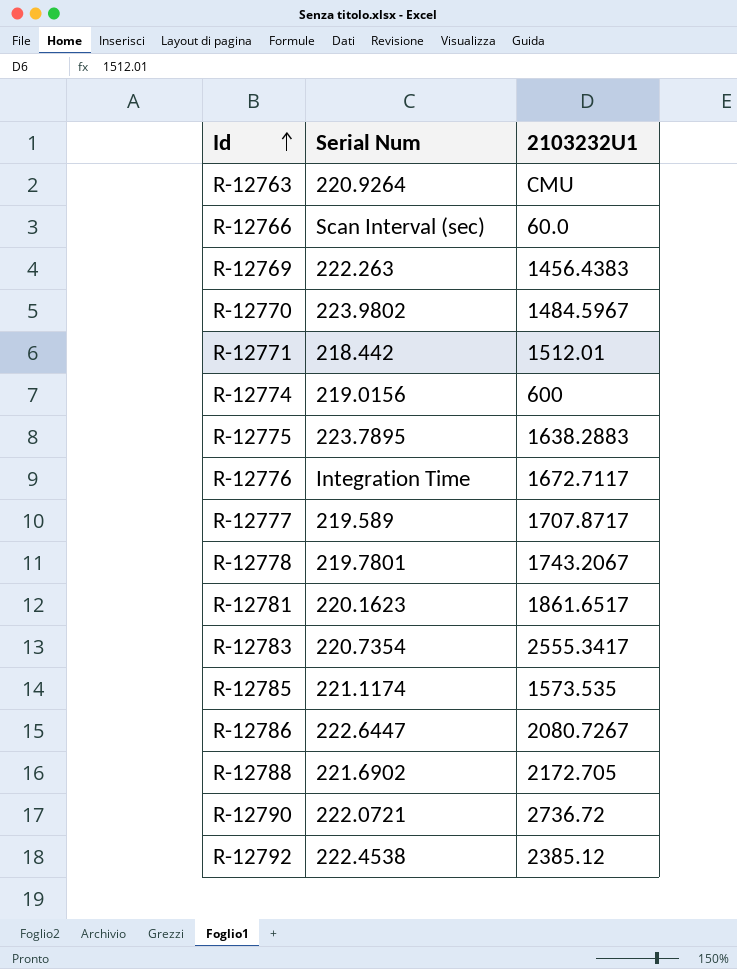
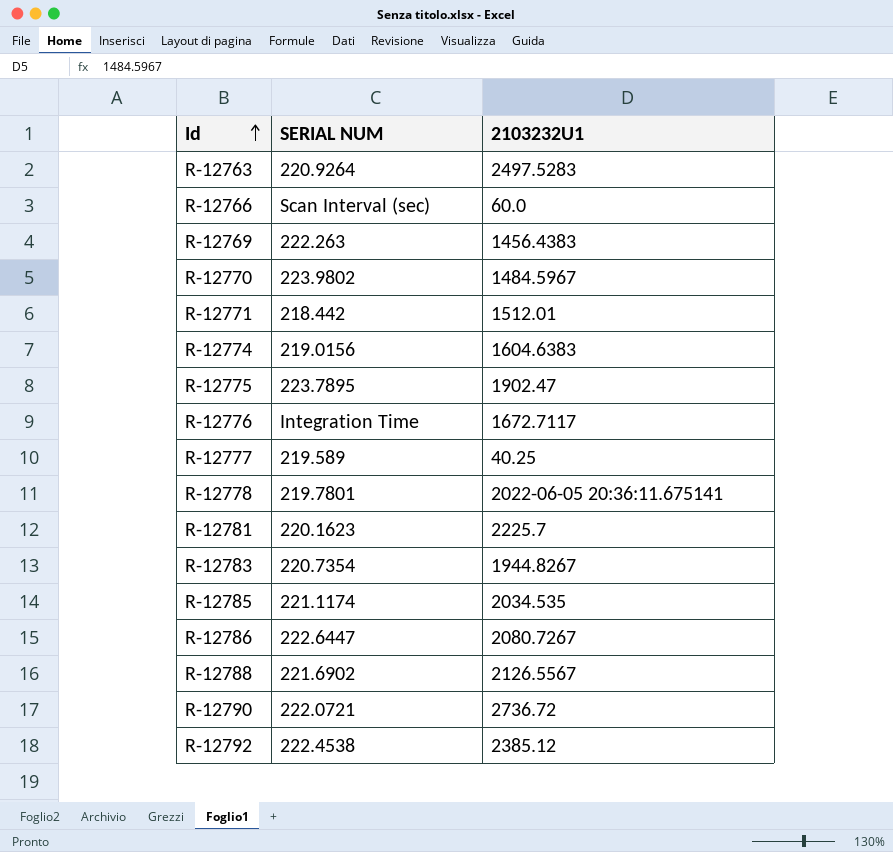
column name: Serial Num -> SERIAL NUM
R-12763 | 2103232U1: CMU -> 2497.5283
R-12774 | 2103232U1: 600 -> 1604.6383
R-12775 | 2103232U1: 1638.2883 -> 1902.47
R-12777 | 2103232U1: 1707.8717 -> 40.25
R-12778 | 2103232U1: 1743.2067 -> 2022-06-05 20:36:11.675141
R-12781 | 2103232U1: 1861.6517 -> 2225.7
R-12783 | 2103232U1: 2555.3417 -> 1944.8267
R-12785 | 2103232U1: 1573.535 -> 2034.535
R-12788 | 2103232U1: 2172.705 -> 2126.5567

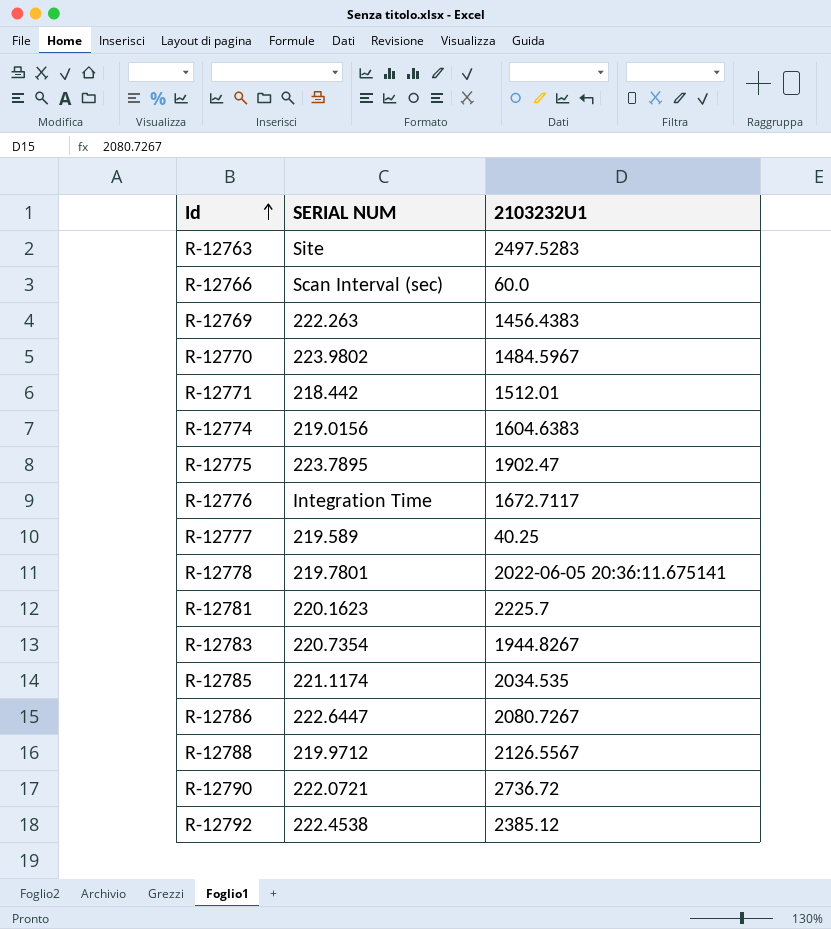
R-12763 | SERIAL NUM: 220.9264 -> Site
R-12788 | SERIAL NUM: 221.6902 -> 219.9712

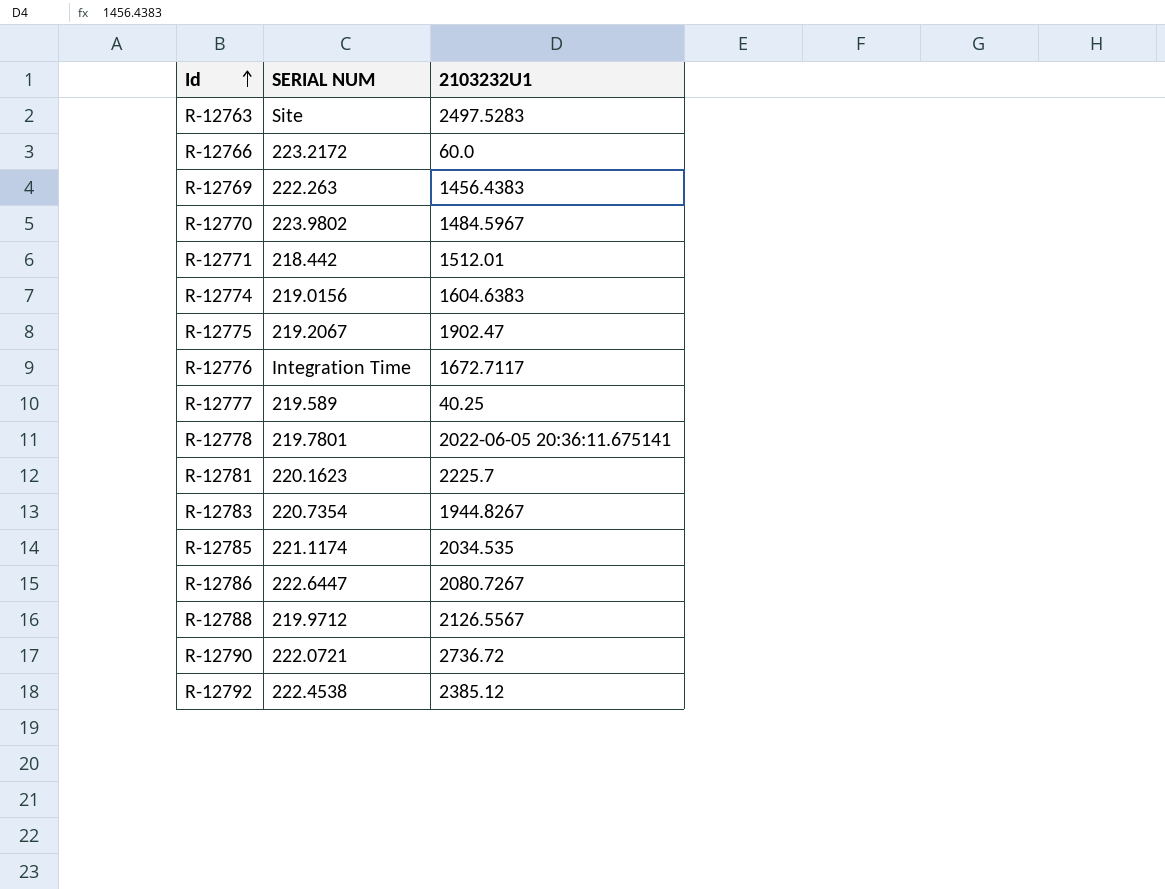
R-12766 | SERIAL NUM: Scan Interval (sec) -> 223.2172
R-12775 | SERIAL NUM: 223.7895 -> 219.2067

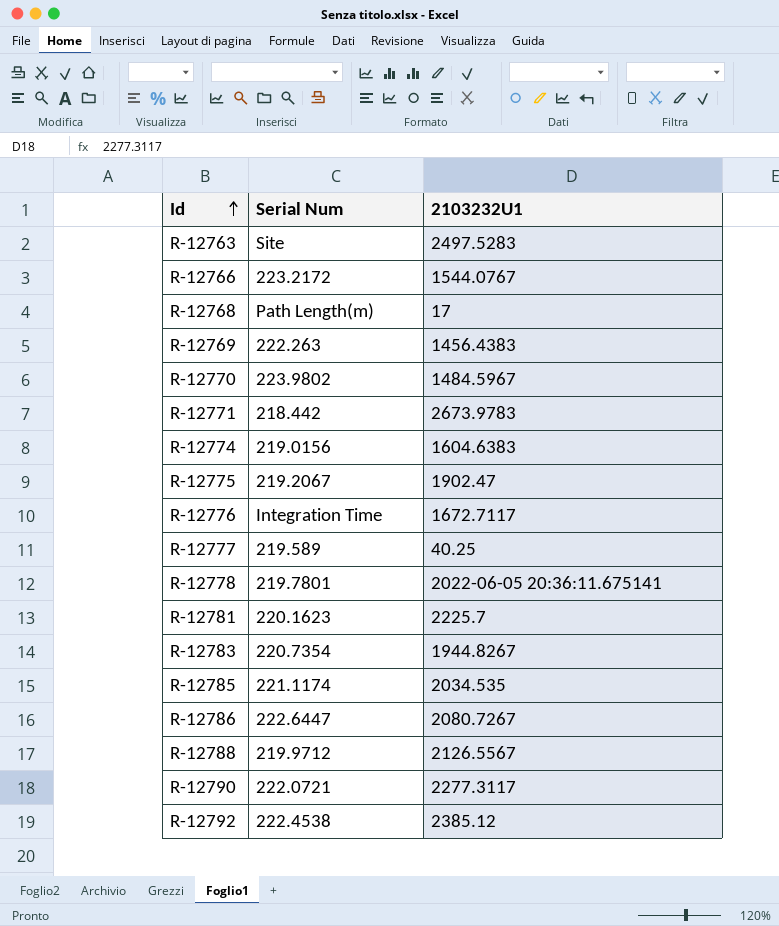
column name: SERIAL NUM -> Serial Num
R-12766 | 2103232U1: 60.0 -> 1544.0767
row R-12768: none -> Path Length(m) | 17
R-12771 | 2103232U1: 1512.01 -> 2673.9783
R-12790 | 2103232U1: 2736.72 -> 2277.3117

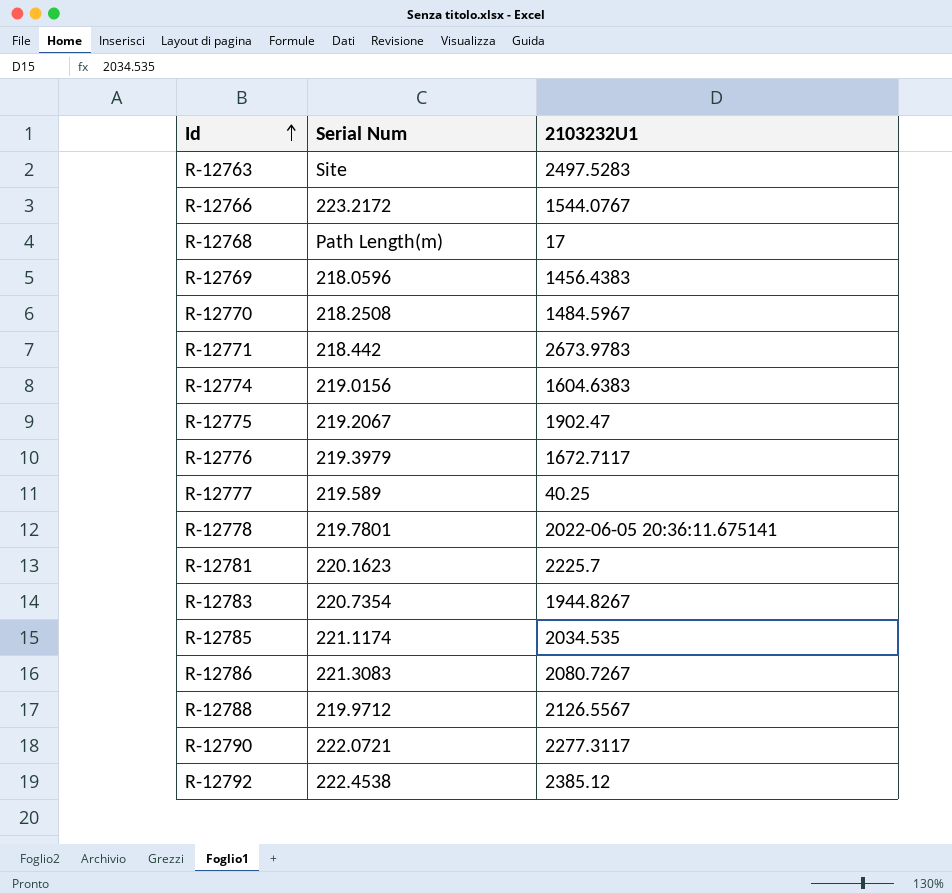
R-12769 | Serial Num: 222.263 -> 218.0596
R-12770 | Serial Num: 223.9802 -> 218.2508
R-12776 | Serial Num: Integration Time -> 219.3979
R-12786 | Serial Num: 222.6447 -> 221.3083

